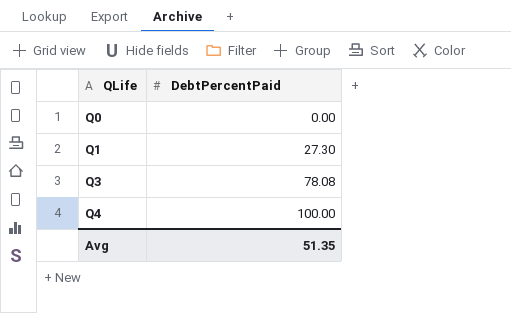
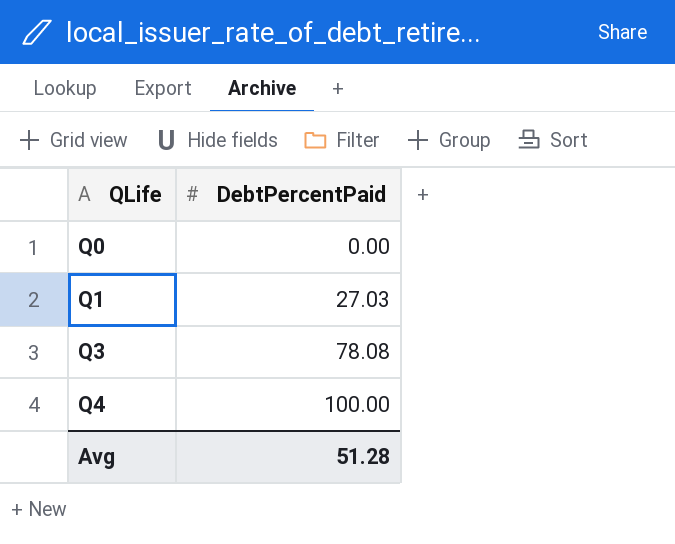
Q1 | DebtPercentPaid: 27.30 -> 27.03
Avg | DebtPercentPaid: 51.35 -> 51.28

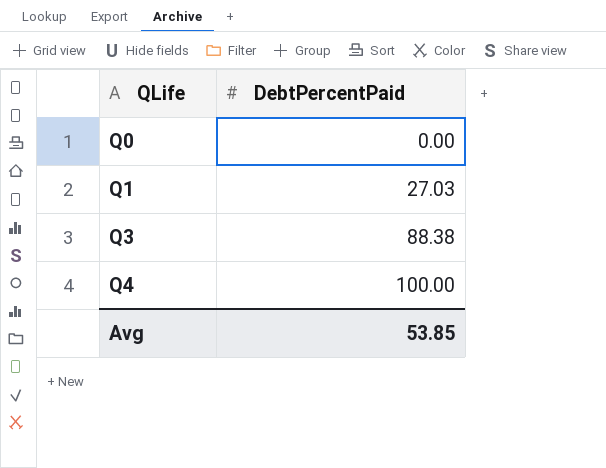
Q3 | DebtPercentPaid: 78.08 -> 88.38
Avg | DebtPercentPaid: 51.28 -> 53.85

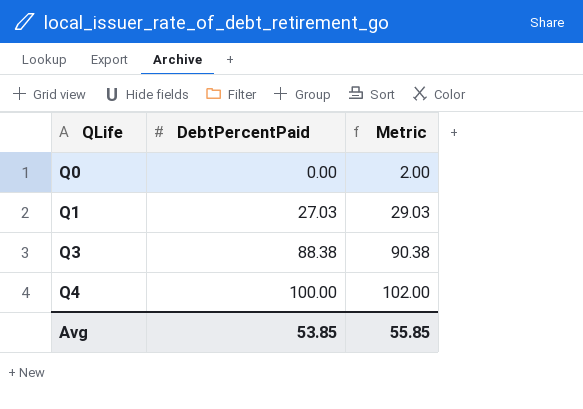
column Metric | formula: none -> [DebtPercentPaid] + 2

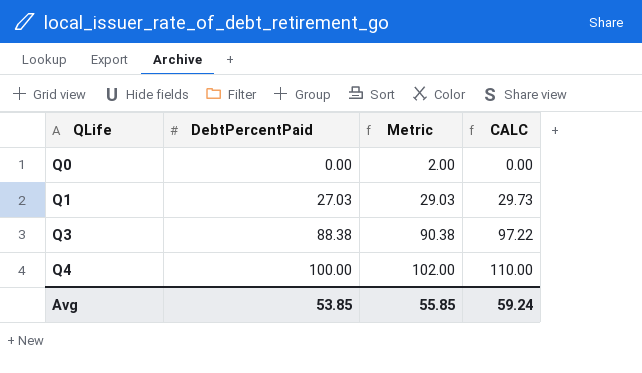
column CALC | formula: none -> [DebtPercentPaid] * 1.1

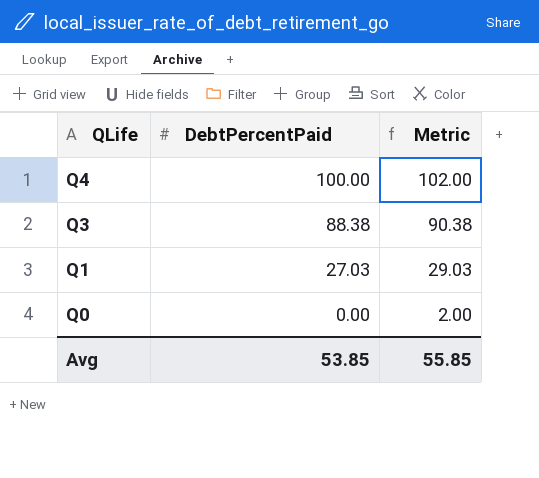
row order: QLife ascending -> QLife descending
column CALC | formula: [DebtPercentPaid] * 1.1 -> none

